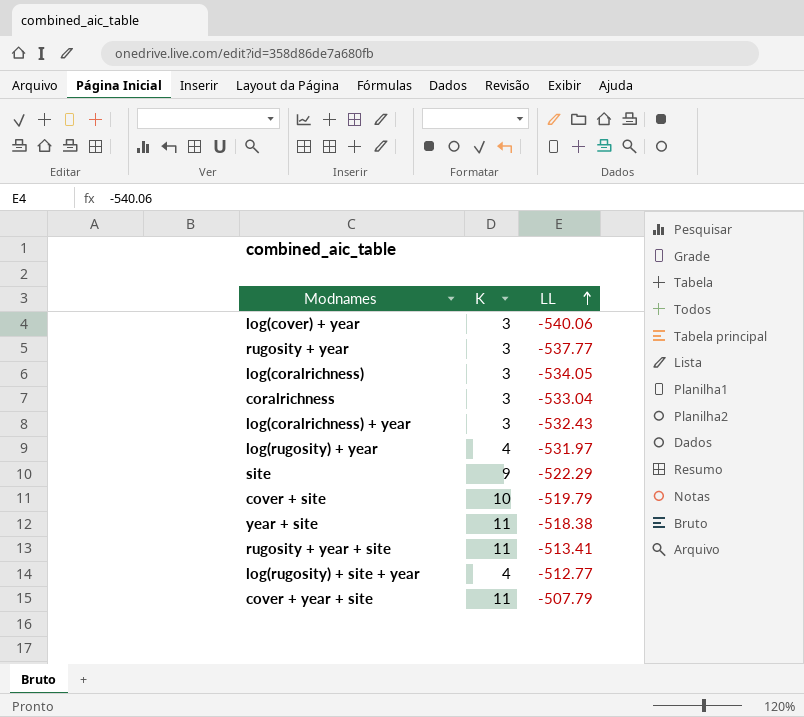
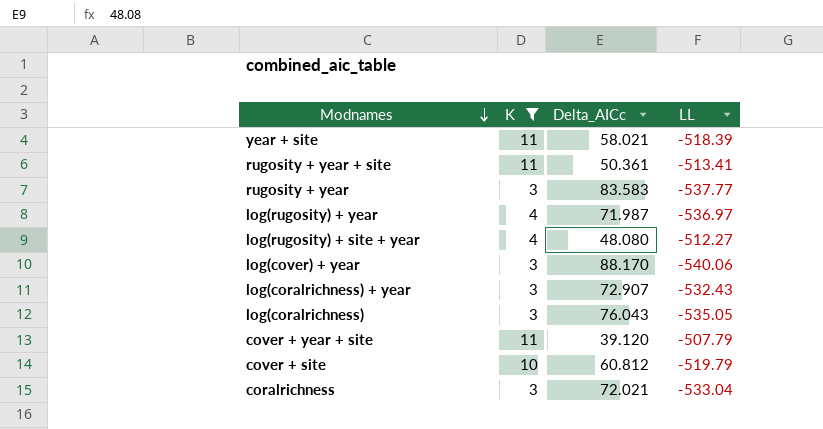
filter: none -> K != 9
row order: LL ascending -> Modnames descending
column Delta_AICc | position: none -> 3
year + site | LL: -518.38 -> -518.39
log(rugosity) + year | LL: -531.97 -> -536.97
log(rugosity) + site + year | LL: -512.77 -> -512.27
log(coralrichness) | LL: -534.05 -> -535.05

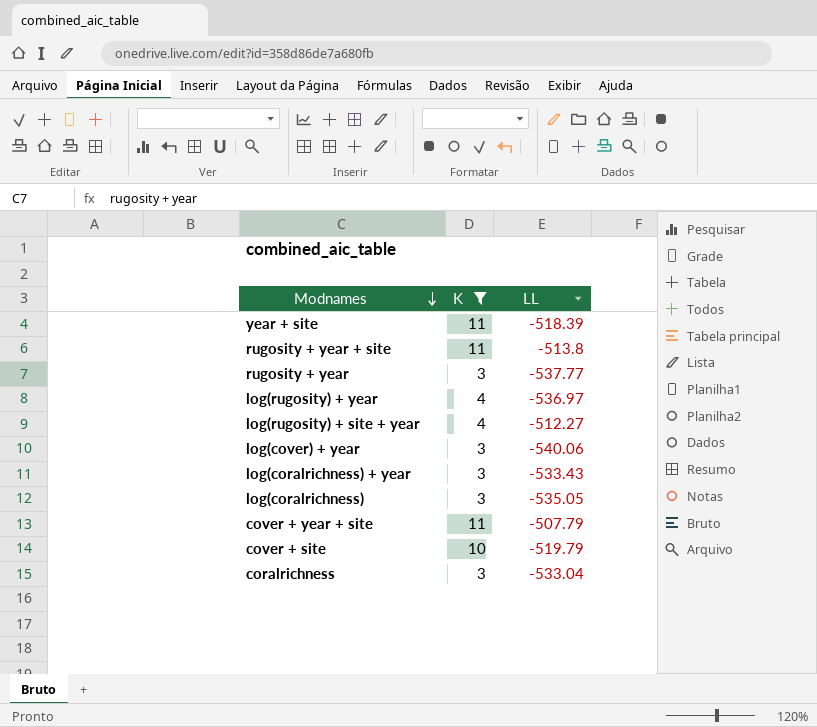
column Delta_AICc | position: 3 -> none
rugosity + year + site | LL: -513.41 -> -513.8
log(coralrichness) + year | LL: -532.43 -> -533.43

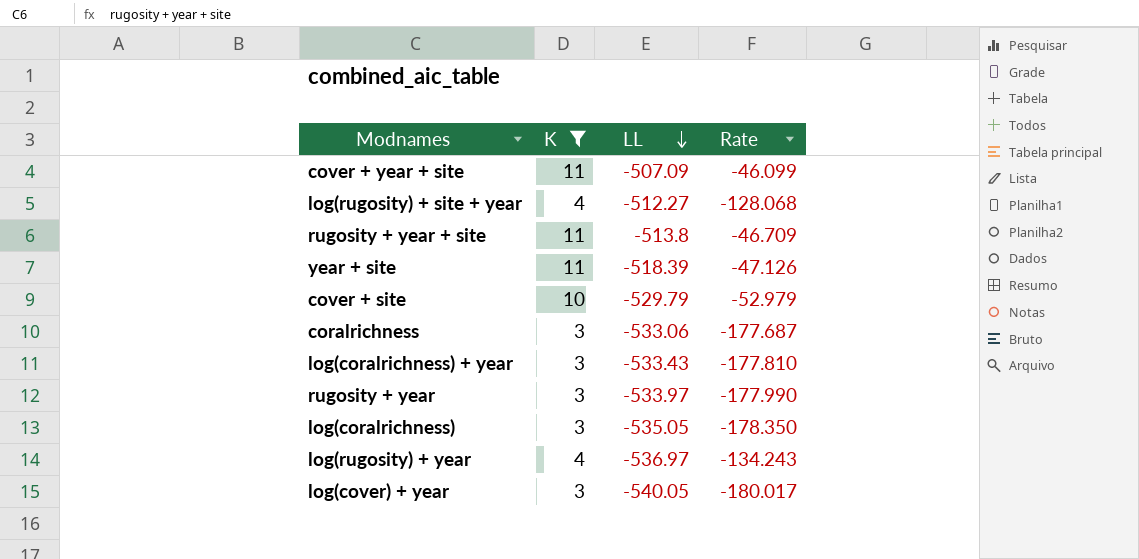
row order: Modnames descending -> LL descending
column Rate | formula: none -> [LL] / [K]
cover + year + site | LL: -507.79 -> -507.09
cover + site | LL: -519.79 -> -529.79
coralrichness | LL: -533.04 -> -533.06
rugosity + year | LL: -537.77 -> -533.97
log(cover) + year | LL: -540.06 -> -540.05

